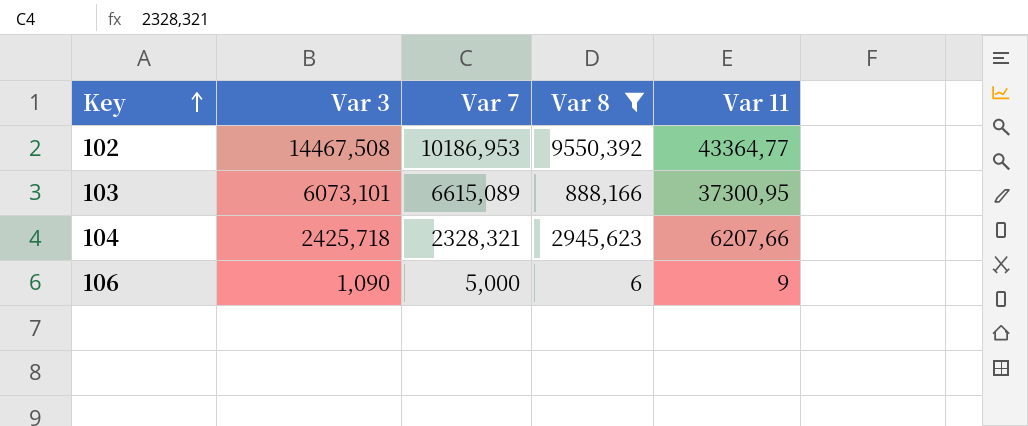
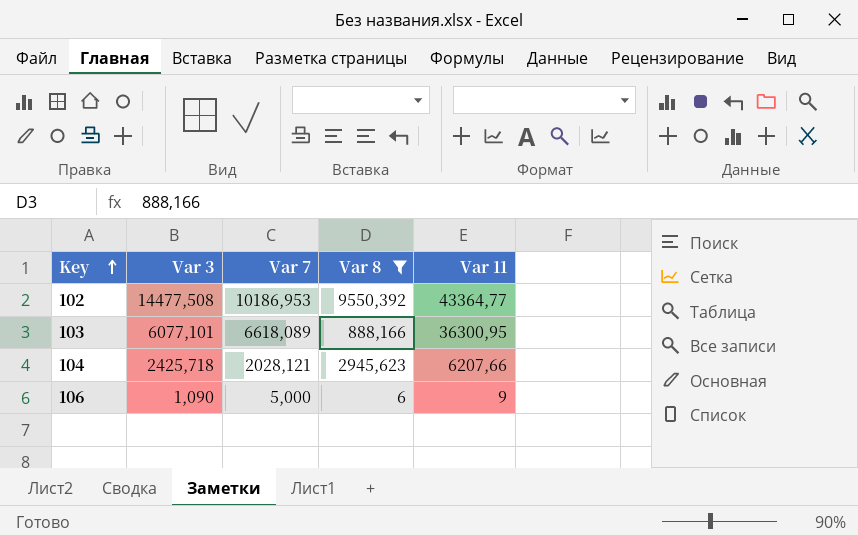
102 | Var 3: 14467,508 -> 14477,508
103 | Var 3: 6073,101 -> 6077,101
103 | Var 7: 6615,089 -> 6618,089
103 | Var 11: 37300,95 -> 36300,95
104 | Var 7: 2328,321 -> 2028,121

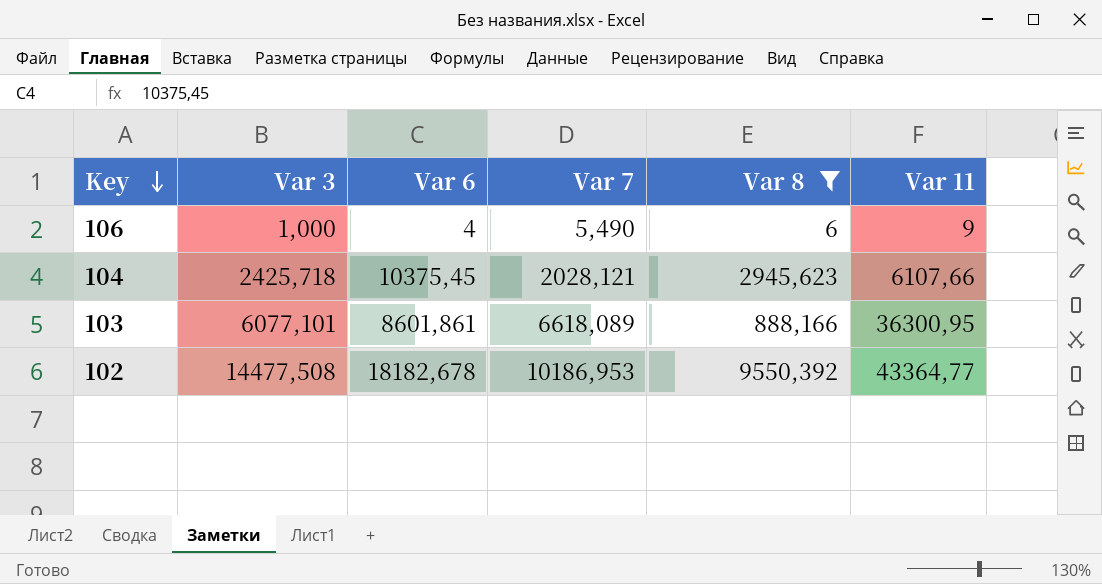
row order: Key ascending -> Key descending
column Var 6 | position: none -> 3
106 | Var 3: 1,090 -> 1,000
106 | Var 7: 5,000 -> 5,490
104 | Var 11: 6207,66 -> 6107,66

